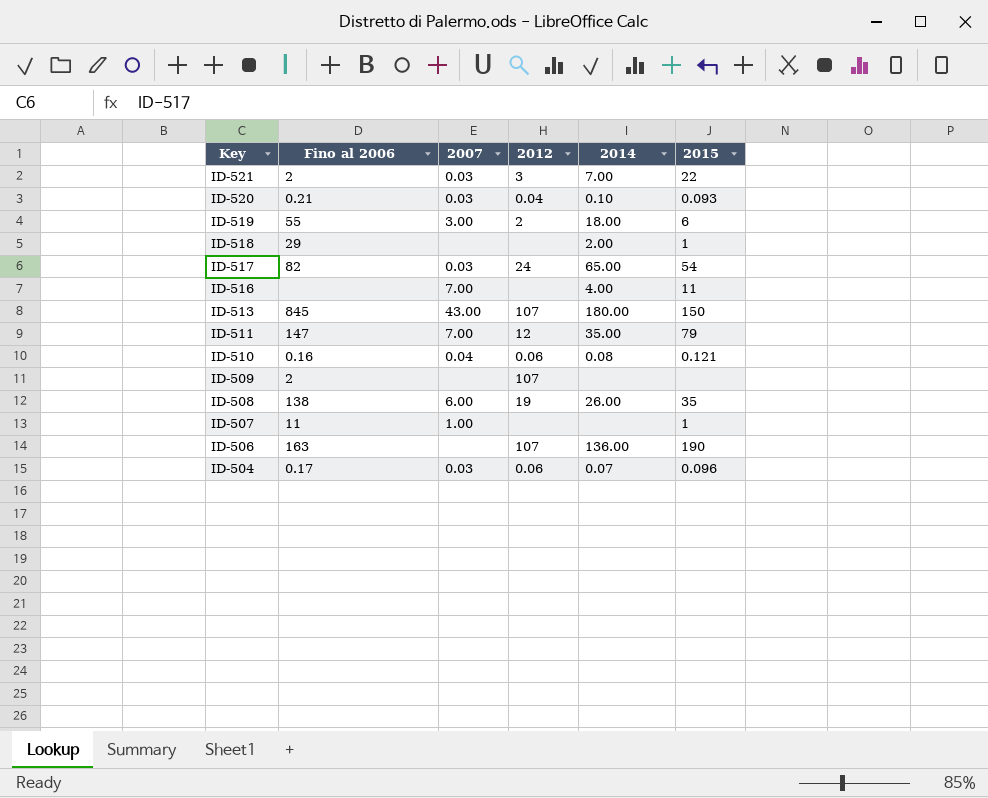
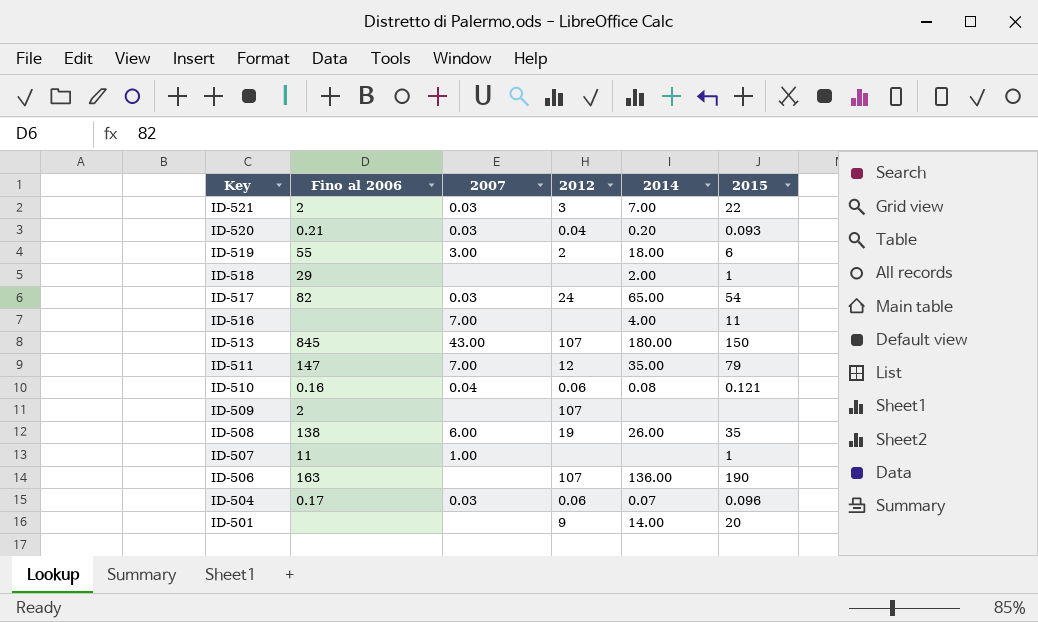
ID-520 | 2014: 0.10 -> 0.20
row ID-501: none -> none | none | 9 | 14.00 | 20

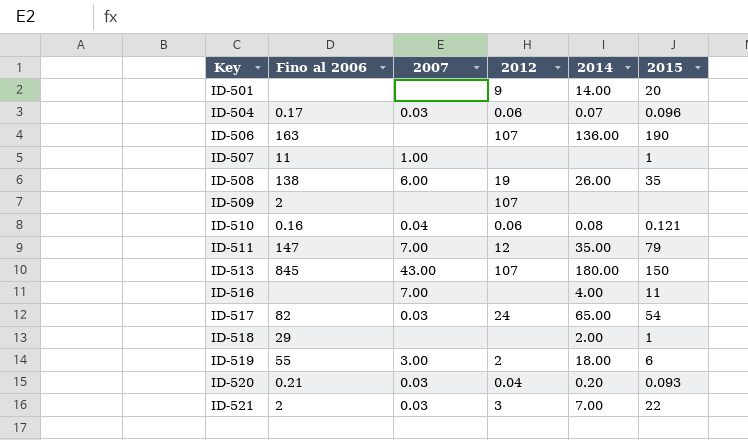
row order: Key descending -> Key ascending

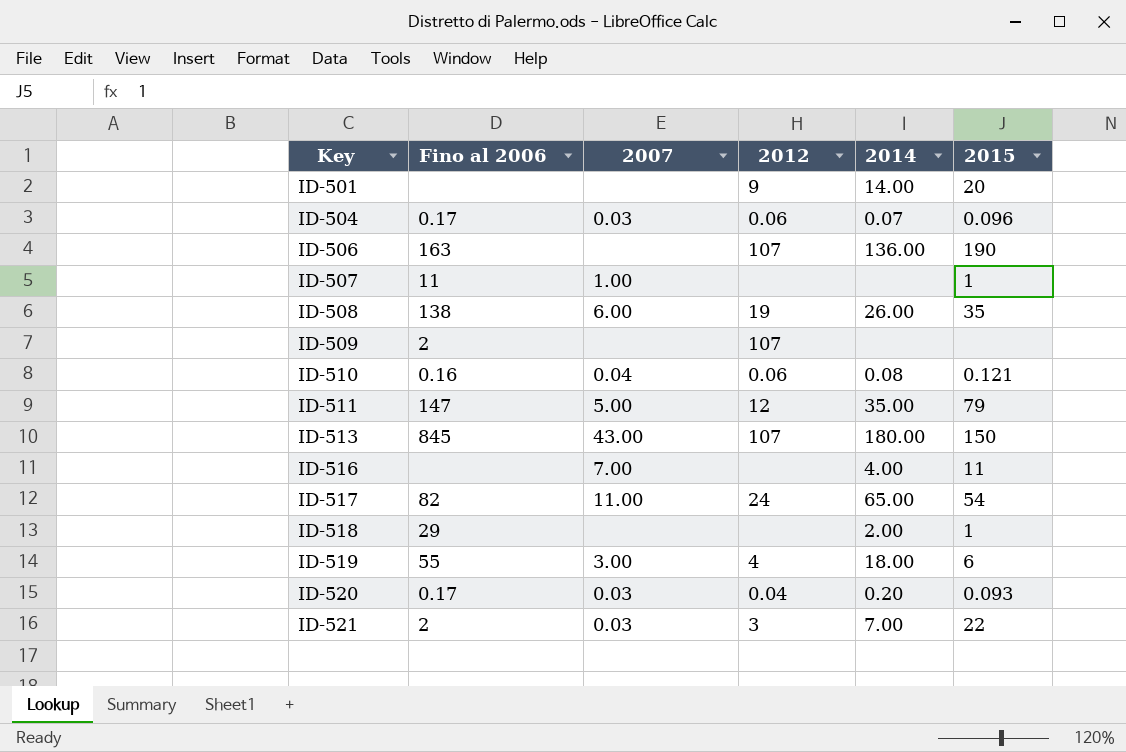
ID-511 | 2007: 7.00 -> 5.00
ID-517 | 2007: 0.03 -> 11.00
ID-519 | 2012: 2 -> 4
ID-520 | Fino al 2006: 0.21 -> 0.17

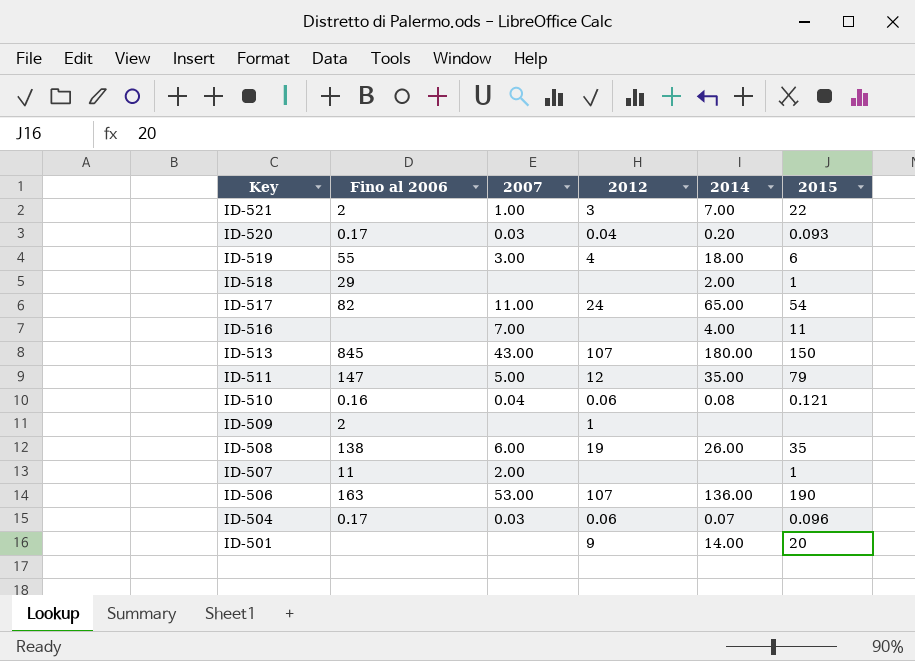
row order: Key ascending -> Key descending
ID-521 | 2007: 0.03 -> 1.00
ID-509 | 2012: 107 -> 1
ID-507 | 2007: 1.00 -> 2.00
ID-506 | 2007: none -> 53.00

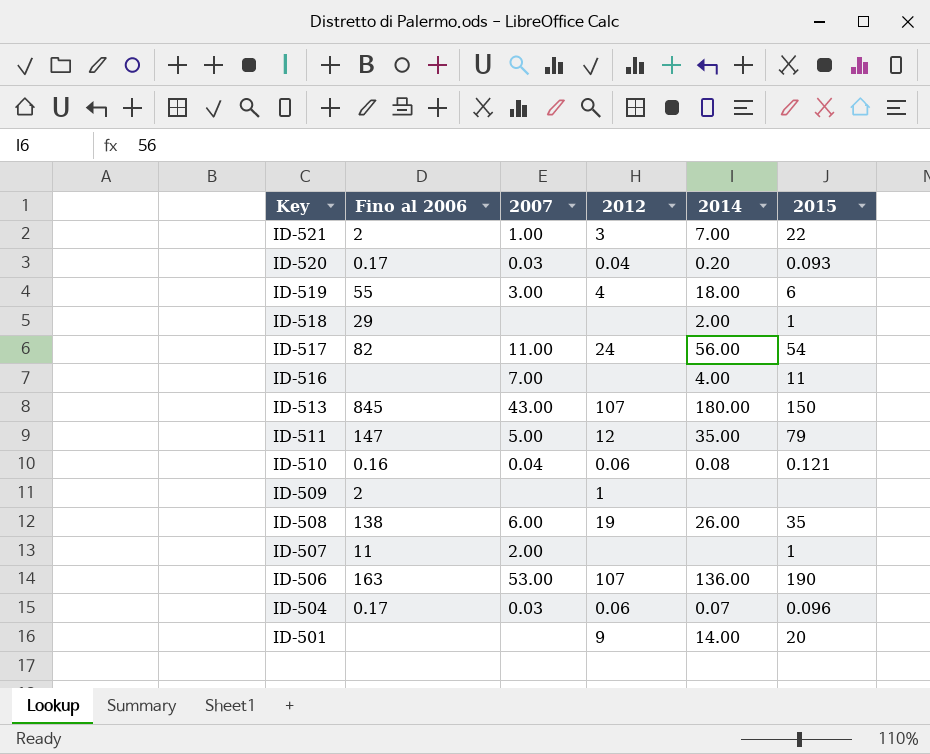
ID-517 | 2014: 65.00 -> 56.00

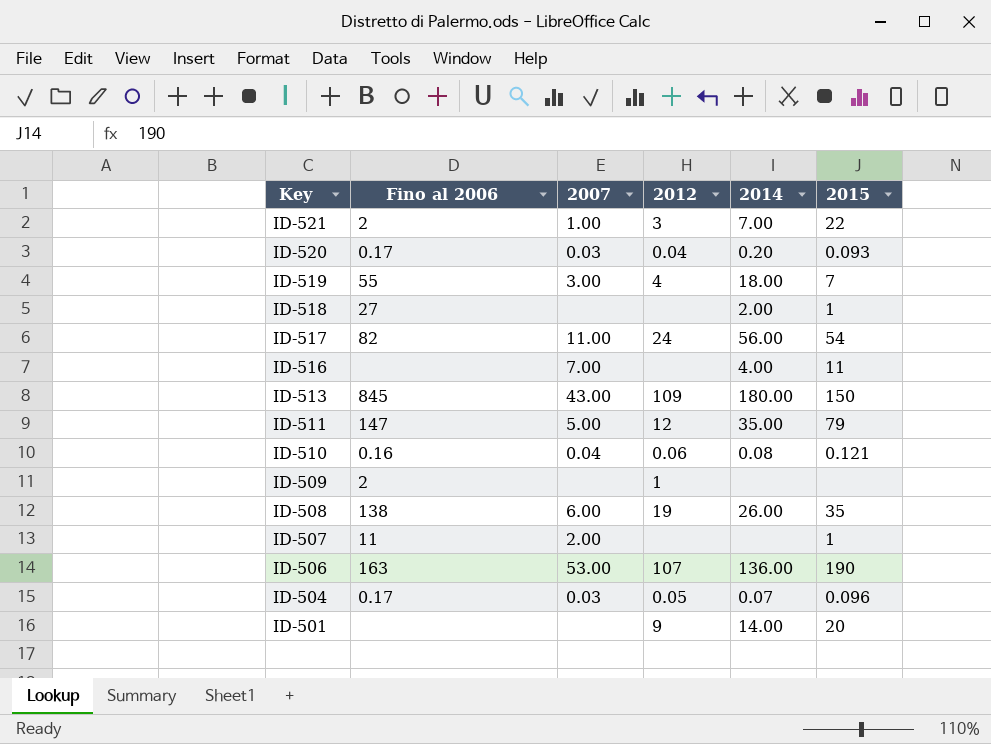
ID-519 | 2015: 6 -> 7
ID-518 | Fino al 2006: 29 -> 27
ID-513 | 2012: 107 -> 109
ID-504 | 2012: 0.06 -> 0.05

